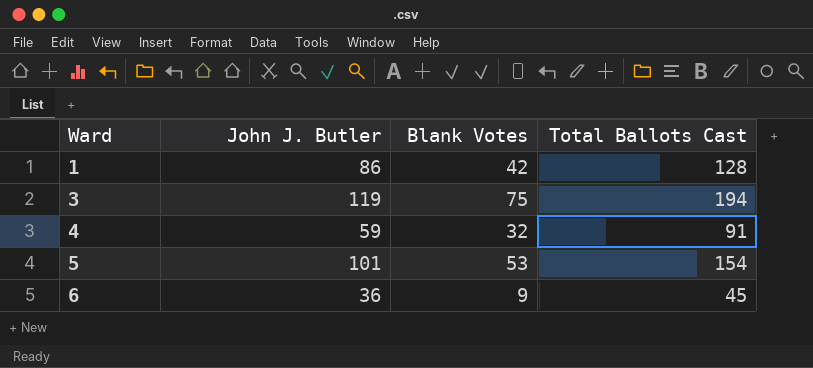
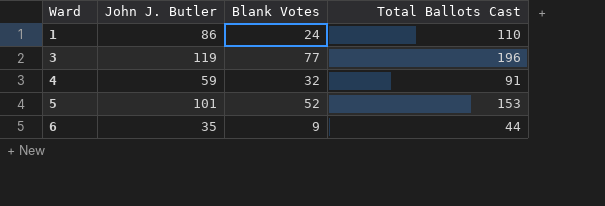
1 | Blank Votes: 42 -> 24
1 | Total Ballots Cast: 128 -> 110
3 | Blank Votes: 75 -> 77
3 | Total Ballots Cast: 194 -> 196
5 | Blank Votes: 53 -> 52
5 | Total Ballots Cast: 154 -> 153
6 | John J. Butler: 36 -> 35
6 | Total Ballots Cast: 45 -> 44

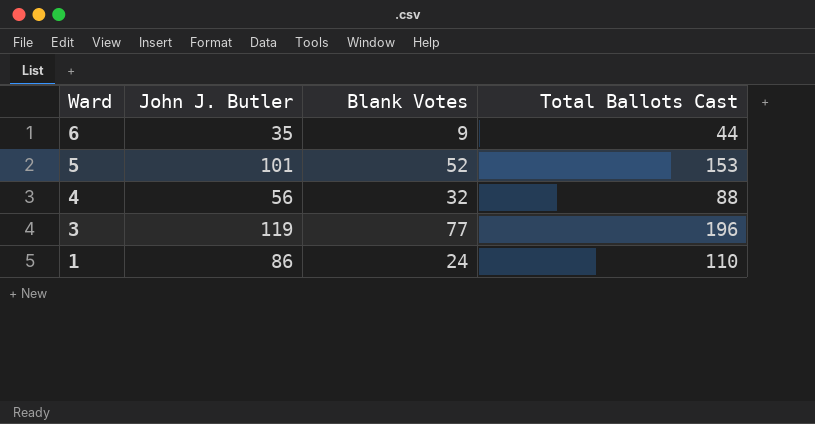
row order: Ward ascending -> Ward descending
4 | John J. Butler: 59 -> 56
4 | Total Ballots Cast: 91 -> 88

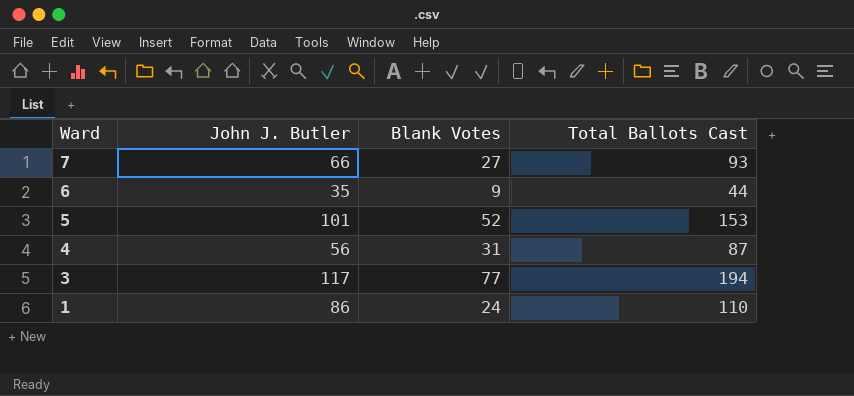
row 7: none -> 66 | 27 | 93
4 | Blank Votes: 32 -> 31
4 | Total Ballots Cast: 88 -> 87
3 | John J. Butler: 119 -> 117
3 | Total Ballots Cast: 196 -> 194

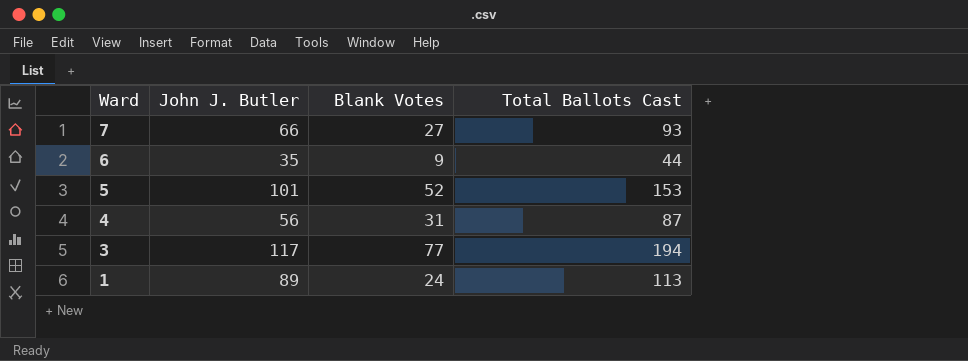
1 | John J. Butler: 86 -> 89
1 | Total Ballots Cast: 110 -> 113

